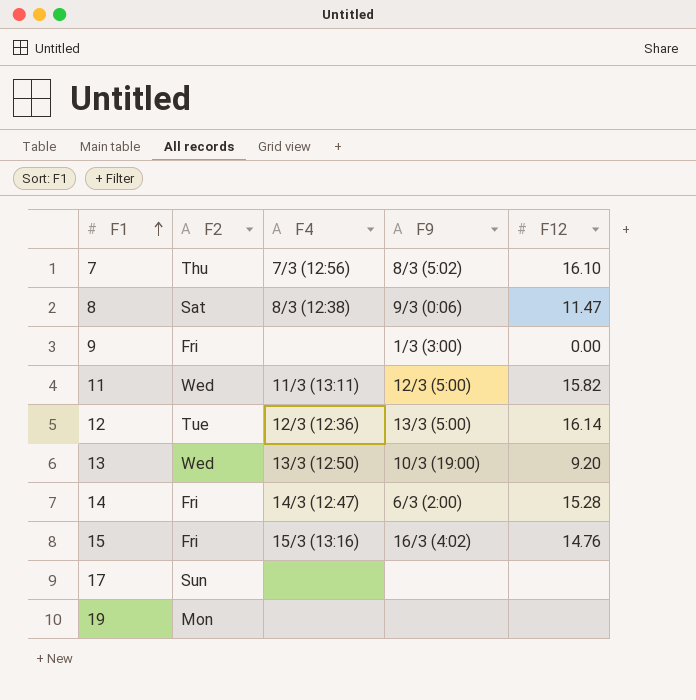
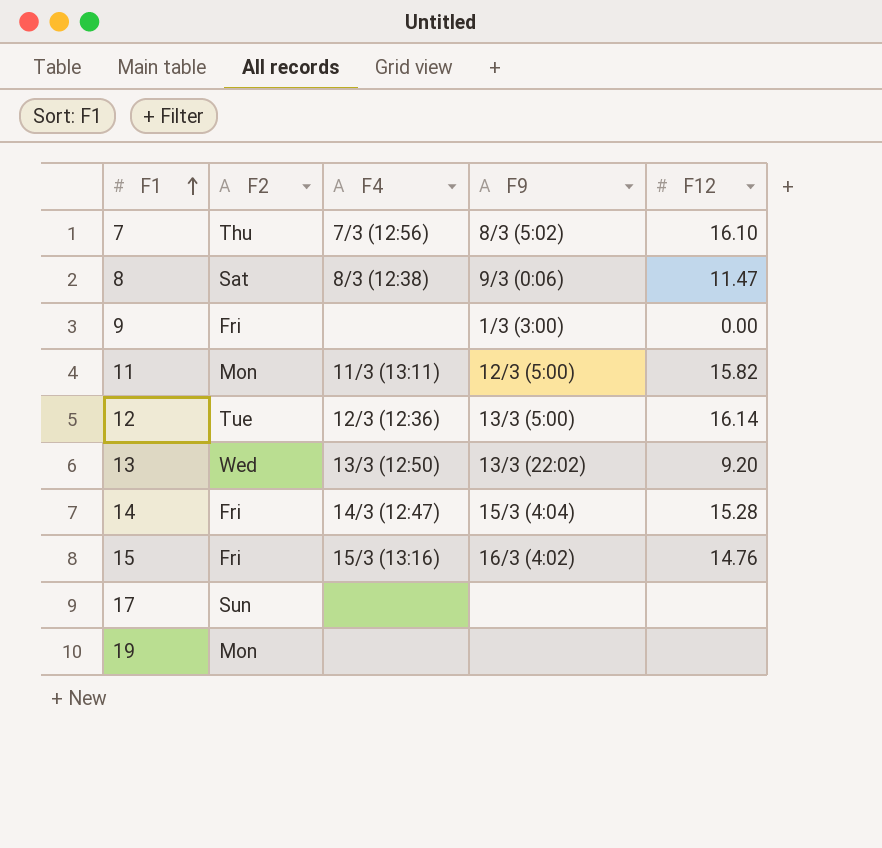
11 | F2: Wed -> Mon
13 | F9: 10/3 (19:00) -> 13/3 (22:02)
14 | F9: 6/3 (2:00) -> 15/3 (4:04)

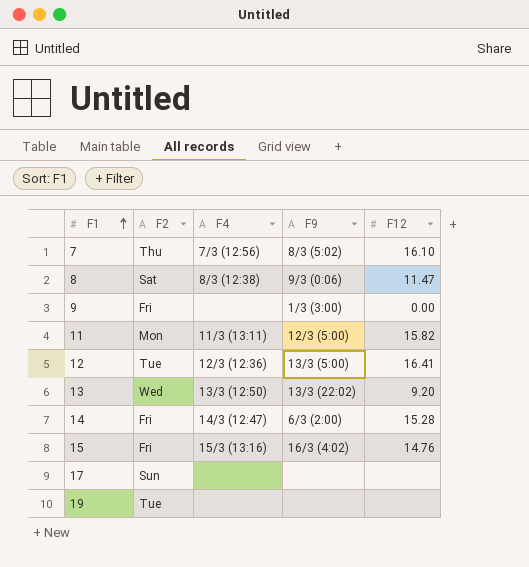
12 | F12: 16.14 -> 16.41
14 | F9: 15/3 (4:04) -> 6/3 (2:00)
19 | F2: Mon -> Tue

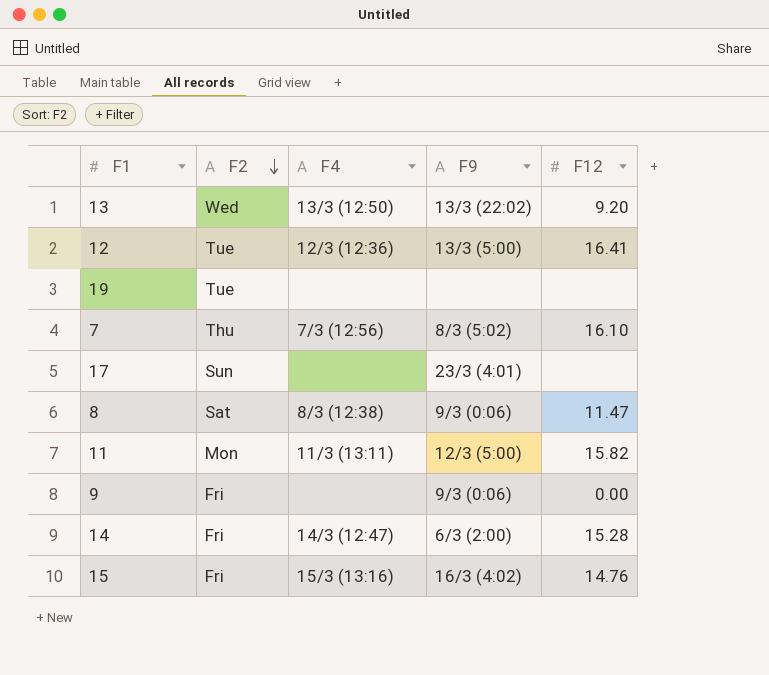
row order: F1 ascending -> F2 descending
17 | F9: none -> 23/3 (4:01)
9 | F9: 1/3 (3:00) -> 9/3 (0:06)

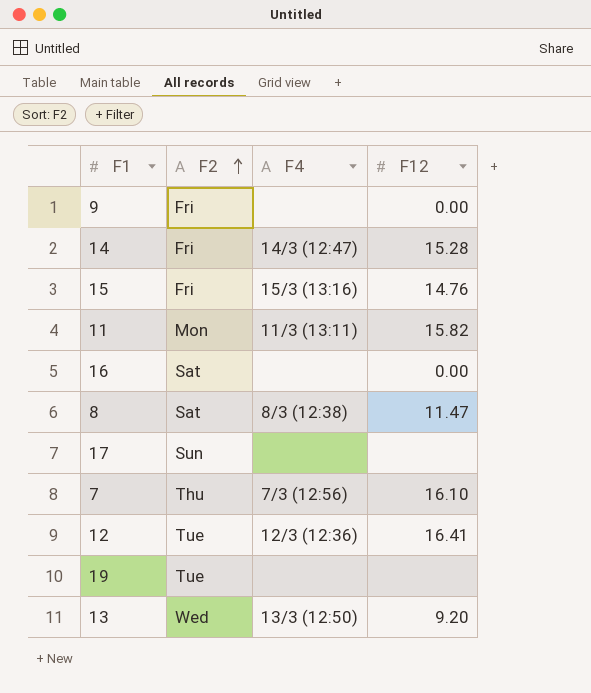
row order: F2 descending -> F2 ascending
column F9 | position: 4 -> none
row 16: none -> Sat | none | 0.00

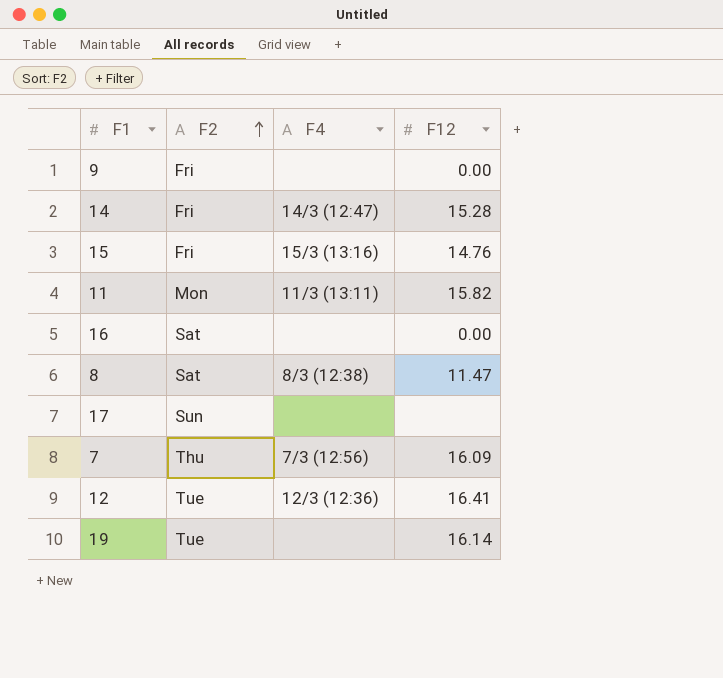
row 13: Wed | 13/3 (12:50) | 9.20 -> none
7 | F12: 16.10 -> 16.09
19 | F12: none -> 16.14

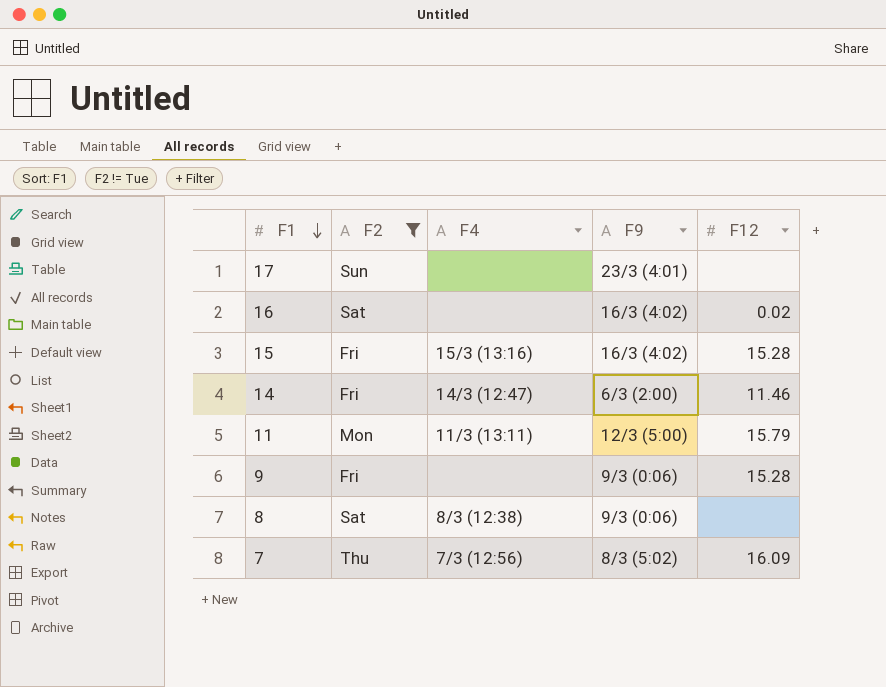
filter: none -> F2 != Tue
row order: F2 ascending -> F1 descending
column F9 | position: none -> 4
16 | F12: 0.00 -> 0.02
15 | F12: 14.76 -> 15.28
14 | F12: 15.28 -> 11.46
11 | F12: 15.82 -> 15.79
9 | F12: 0.00 -> 15.28
8 | F12: 11.47 -> none

